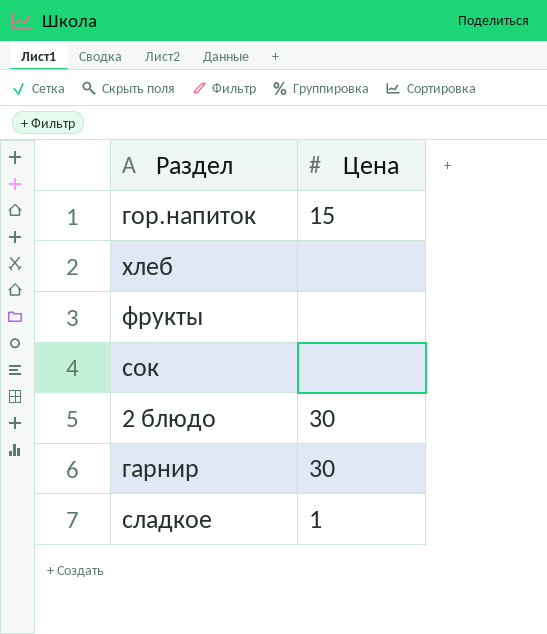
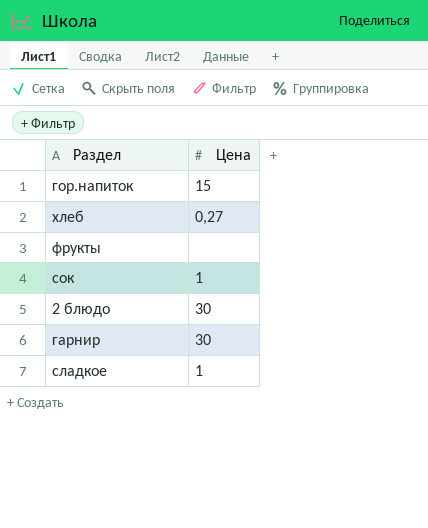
хлеб | Цена: none -> 0,27
сок | Цена: none -> 1

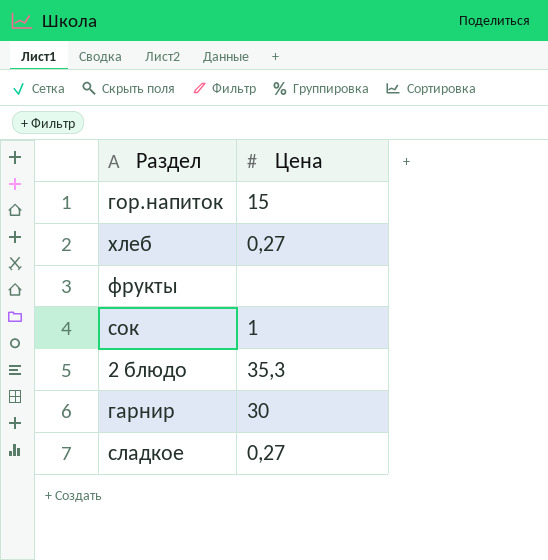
2 блюдо | Цена: 30 -> 35,3
сладкое | Цена: 1 -> 0,27

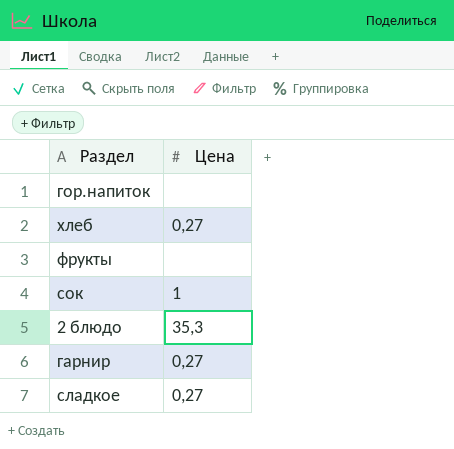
гор.напиток | Цена: 15 -> none
гарнир | Цена: 30 -> 0,27

